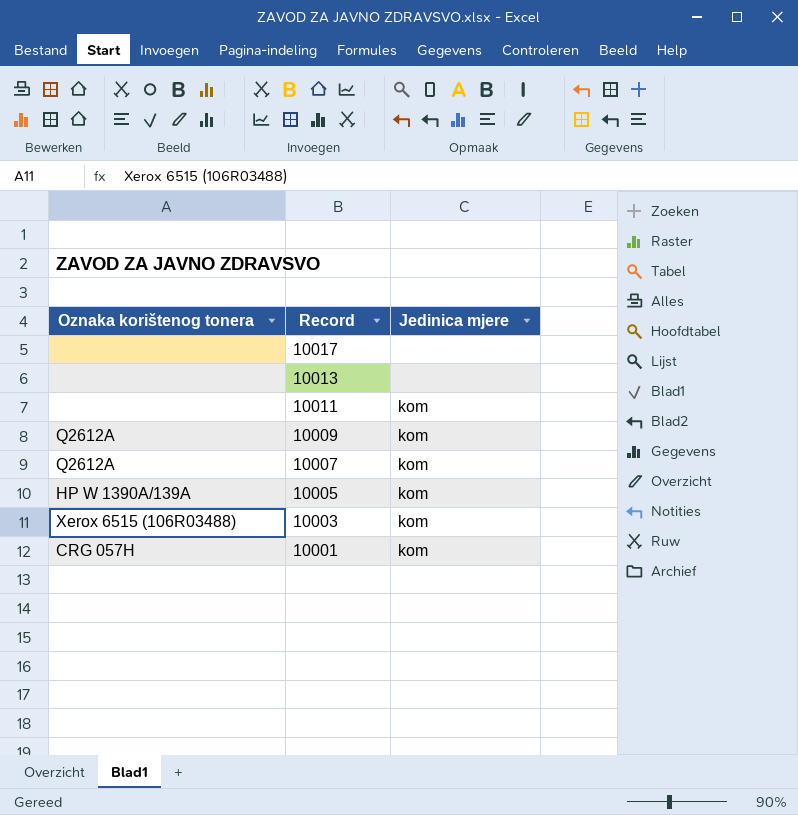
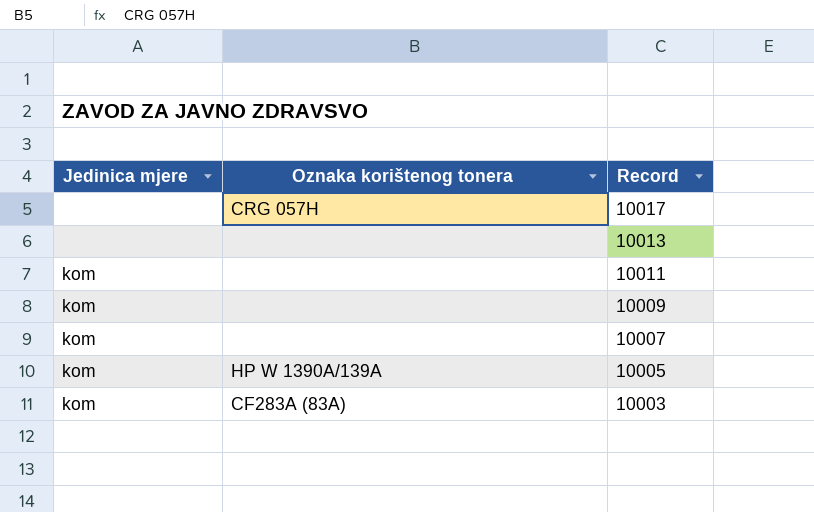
column Jedinica mjere | position: 3 -> 1
row 10001: CRG 057H | kom -> none
10017 | Oznaka korištenog tonera: none -> CRG 057H
10009 | Oznaka korištenog tonera: Q2612A -> none
10007 | Oznaka korištenog tonera: Q2612A -> none
10003 | Oznaka korištenog tonera: Xerox 6515 (106R03488) -> CF283A (83A)

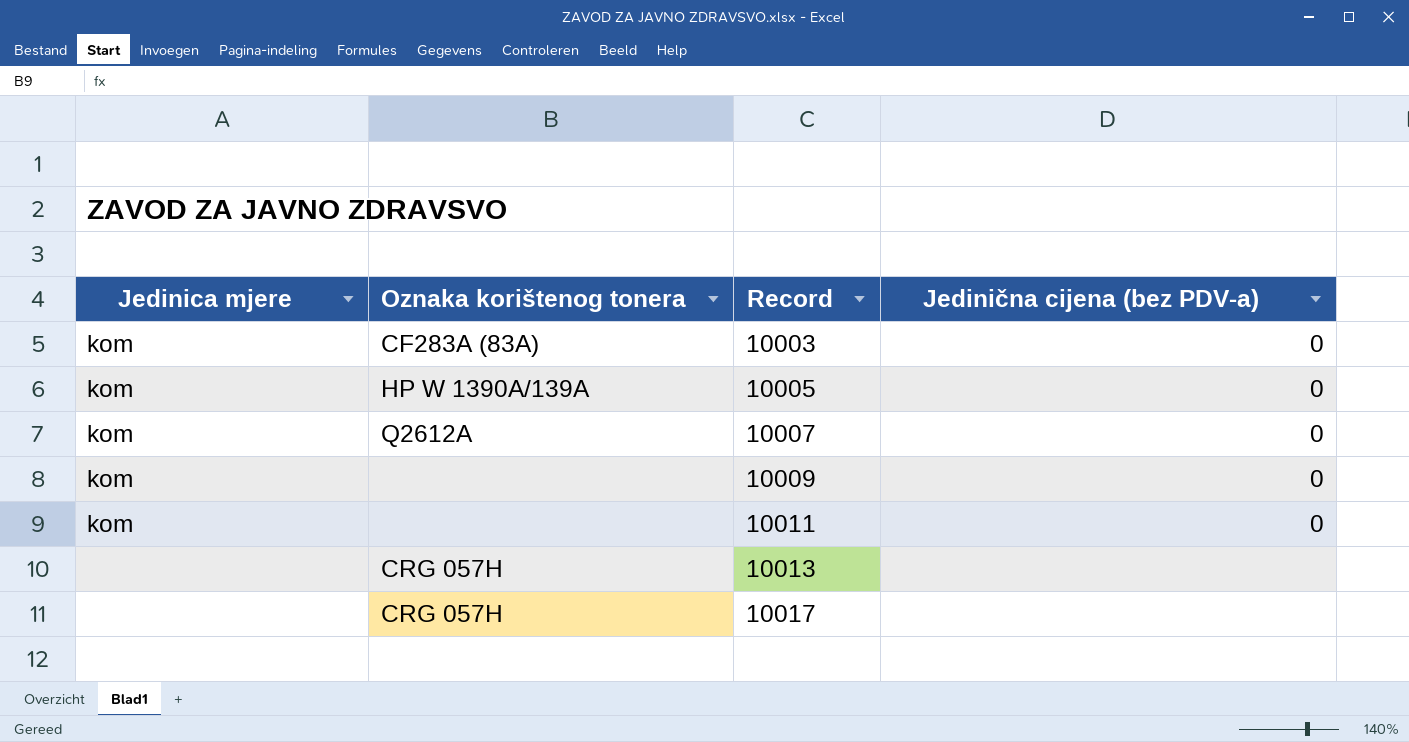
row order: Record descending -> Record ascending
column Jedinična cijena (bez PDV-a) | position: none -> 4
10007 | Oznaka korištenog tonera: none -> Q2612A
10013 | Oznaka korištenog tonera: none -> CRG 057H

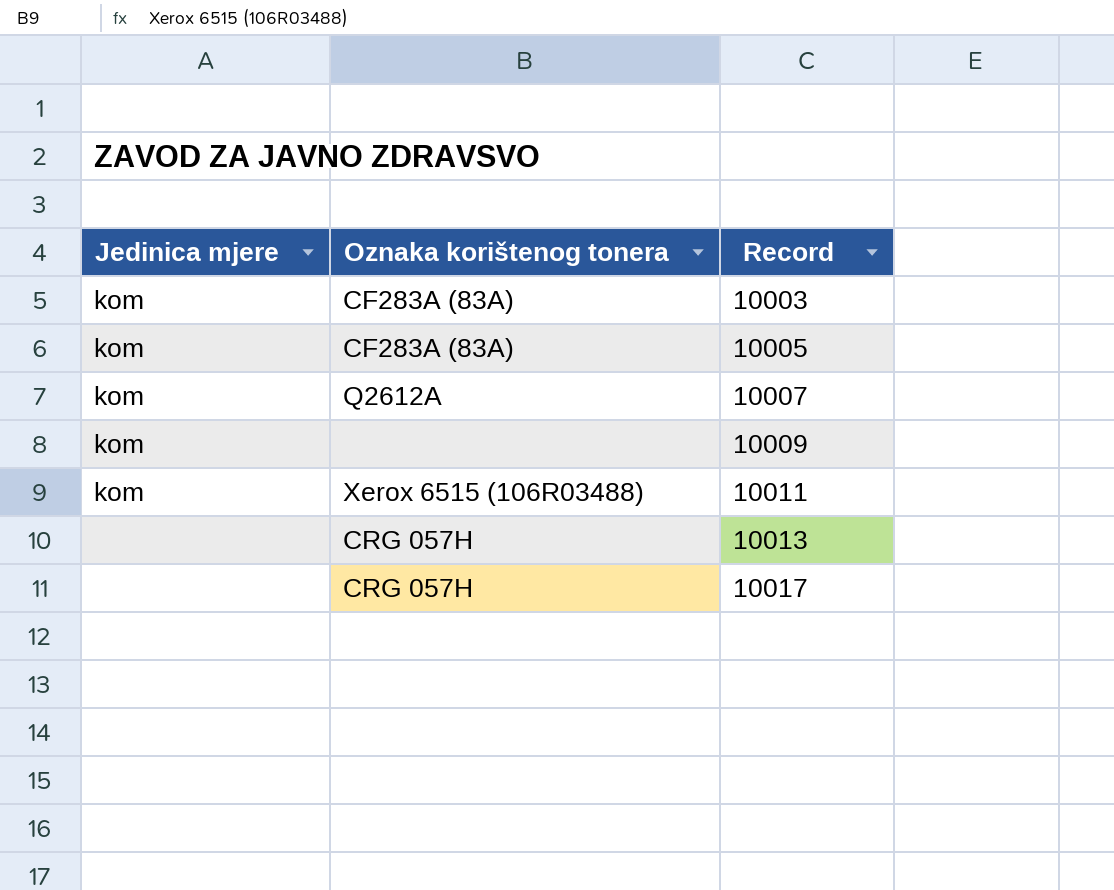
column Jedinična cijena (bez PDV-a) | position: 4 -> none
10005 | Oznaka korištenog tonera: HP W 1390A/139A -> CF283A (83A)
10011 | Oznaka korištenog tonera: none -> Xerox 6515 (106R03488)

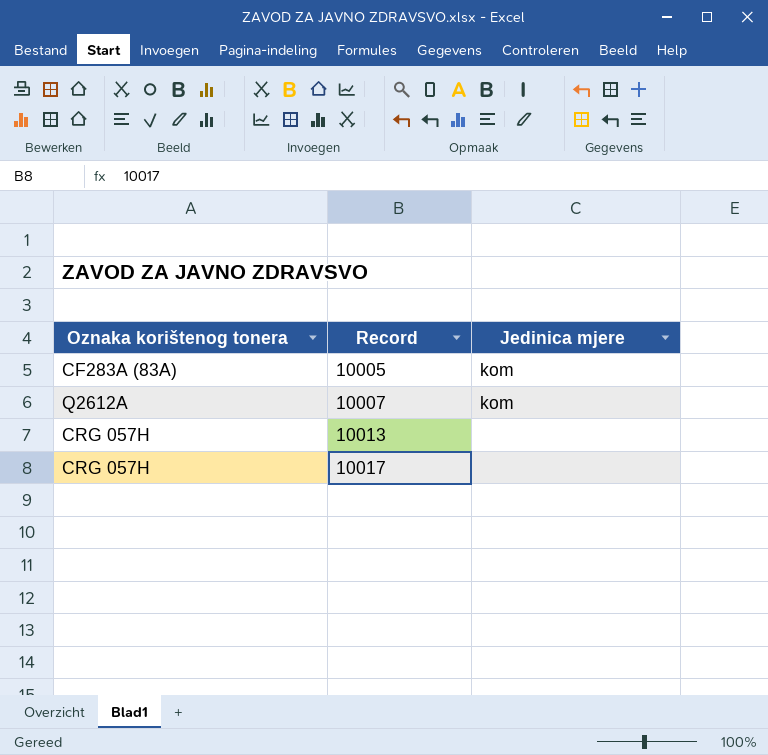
column Jedinica mjere | position: 1 -> 3
row 10003: kom | CF283A (83A) -> none
row 10009: kom | none -> none
row 10011: kom | Xerox 6515 (106R03488) -> none

